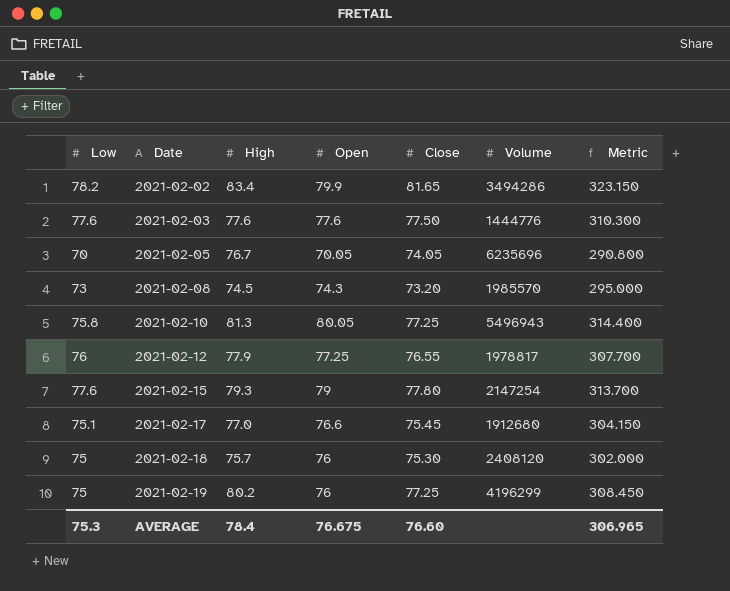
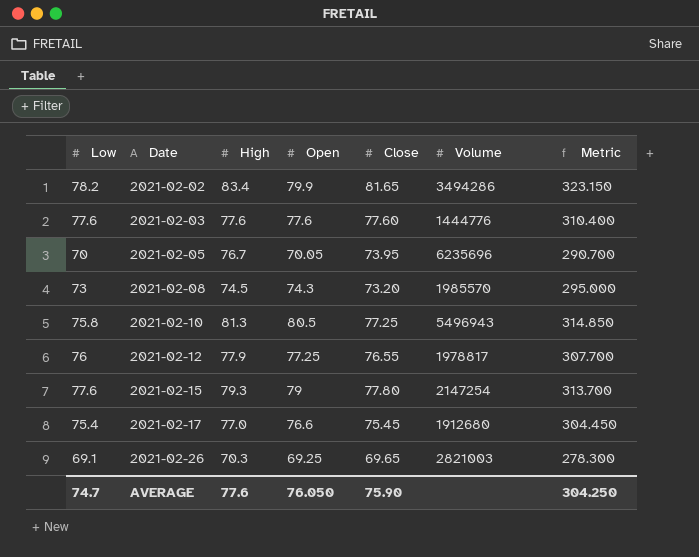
row 2021-02-18: 75 | 75.7 | 76 | 75.30 | 2408120 | 302.000 -> none
row 2021-02-19: 75 | 80.2 | 76 | 77.25 | 4196299 | 308.450 -> none
2021-02-03 | Close: 77.50 -> 77.60
2021-02-03 | Metric: 310.300 -> 310.400
2021-02-05 | Close: 74.05 -> 73.95
2021-02-05 | Metric: 290.800 -> 290.700
2021-02-10 | Open: 80.05 -> 80.5
2021-02-10 | Metric: 314.400 -> 314.850
2021-02-17 | Low: 75.1 -> 75.4
2021-02-17 | Metric: 304.150 -> 304.450
row 2021-02-26: none -> 69.1 | 70.3 | 69.25 | 69.65 | 2821003 | 278.300
AVERAGE | Low: 75.3 -> 74.7
AVERAGE | High: 78.4 -> 77.6
AVERAGE | Open: 76.675 -> 76.050
AVERAGE | Close: 76.60 -> 75.90
AVERAGE | Metric: 306.965 -> 304.250

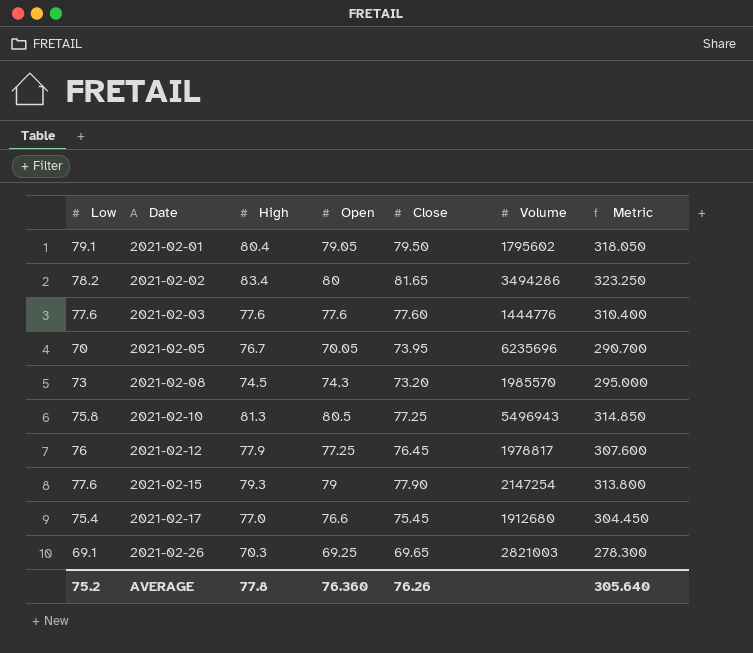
row 2021-02-01: none -> 79.1 | 80.4 | 79.05 | 79.50 | 1795602 | 318.050
2021-02-02 | Open: 79.9 -> 80
2021-02-02 | Metric: 323.150 -> 323.250
2021-02-12 | Close: 76.55 -> 76.45
2021-02-12 | Metric: 307.700 -> 307.600
2021-02-15 | Close: 77.80 -> 77.90
2021-02-15 | Metric: 313.700 -> 313.800
AVERAGE | Low: 74.7 -> 75.2
AVERAGE | High: 77.6 -> 77.8
AVERAGE | Open: 76.050 -> 76.360
AVERAGE | Close: 75.90 -> 76.26
AVERAGE | Metric: 304.250 -> 305.640

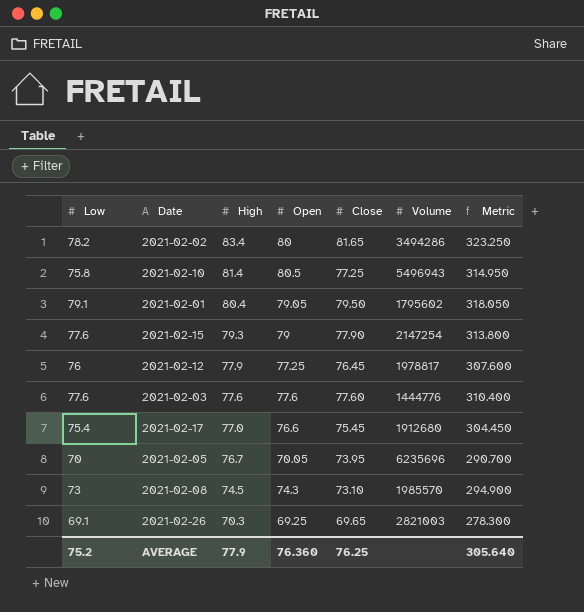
row order: Date ascending -> High descending
2021-02-10 | High: 81.3 -> 81.4
2021-02-10 | Metric: 314.850 -> 314.950
2021-02-08 | Close: 73.20 -> 73.10
2021-02-08 | Metric: 295.000 -> 294.900
AVERAGE | High: 77.8 -> 77.9
AVERAGE | Close: 76.26 -> 76.25

